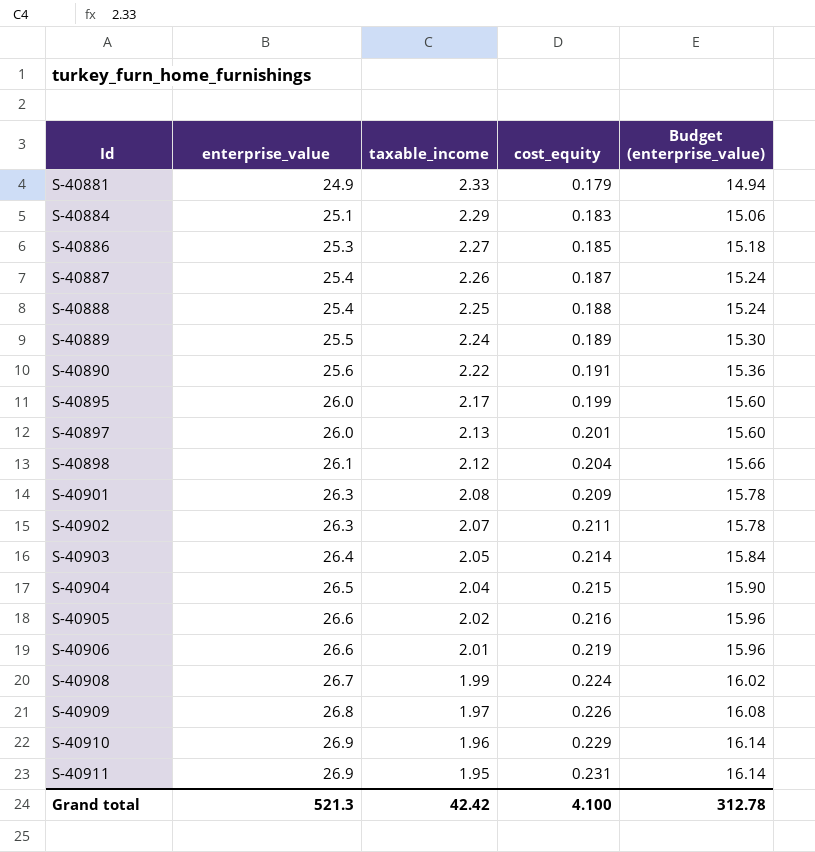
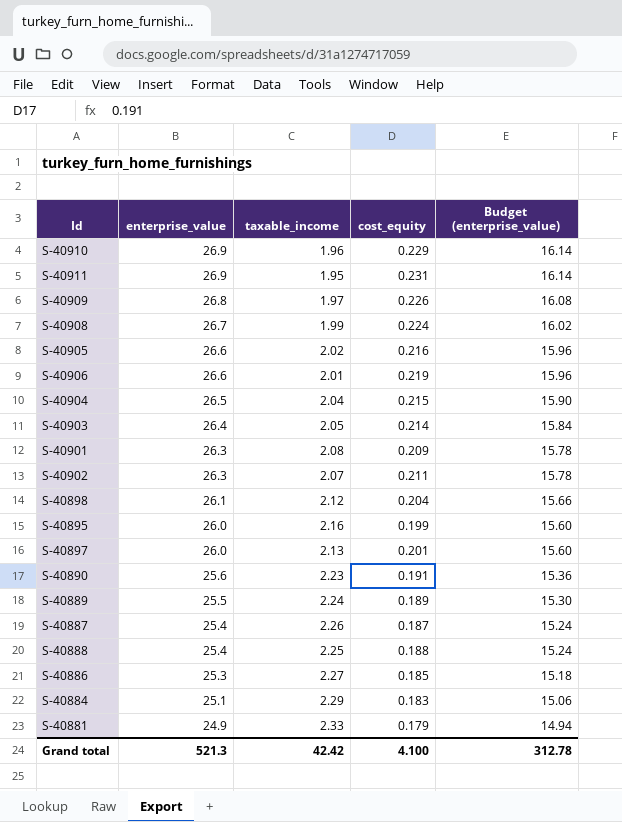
row order: Id ascending -> enterprise_value descending
S-40895 | taxable_income: 2.17 -> 2.16
S-40890 | taxable_income: 2.22 -> 2.23

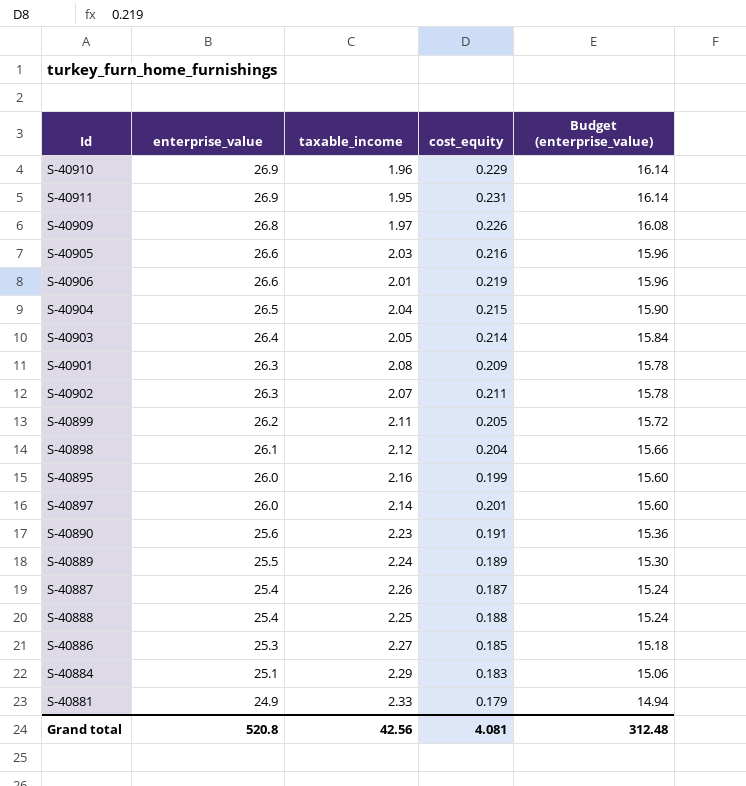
row S-40908: 26.7 | 1.99 | 0.224 | 16.02 -> none
S-40905 | taxable_income: 2.02 -> 2.03
row S-40899: none -> 26.2 | 2.11 | 0.205 | 15.72
S-40897 | taxable_income: 2.13 -> 2.14
Grand total | enterprise_value: 521.3 -> 520.8
Grand total | taxable_income: 42.42 -> 42.56
Grand total | cost_equity: 4.100 -> 4.081
Grand total | Budget (enterprise_value): 312.78 -> 312.48

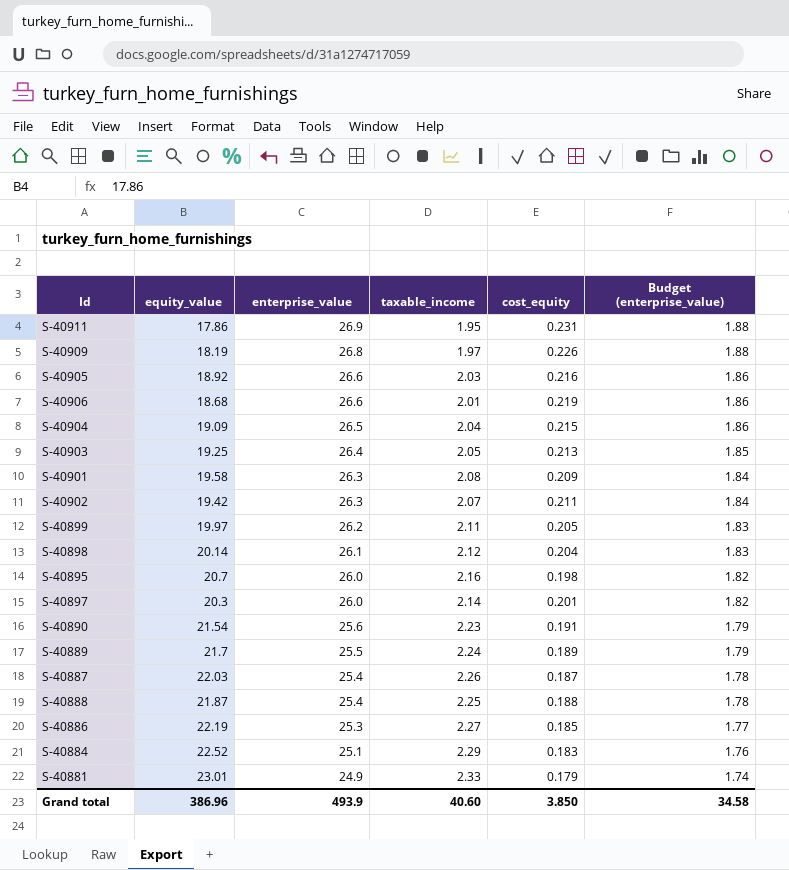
column equity_value | position: none -> 2
column Budget (enterprise_value) | formula: [enterprise_value] * 0.6 -> [enterprise_value] * 0.07
row S-40910: 26.9 | 1.96 | 0.229 | 16.14 -> none
S-40903 | cost_equity: 0.214 -> 0.213
S-40895 | cost_equity: 0.199 -> 0.198
Grand total | enterprise_value: 520.8 -> 493.9
Grand total | taxable_income: 42.56 -> 40.60
Grand total | cost_equity: 4.081 -> 3.850
Grand total | Budget (enterprise_value): 312.48 -> 34.58

